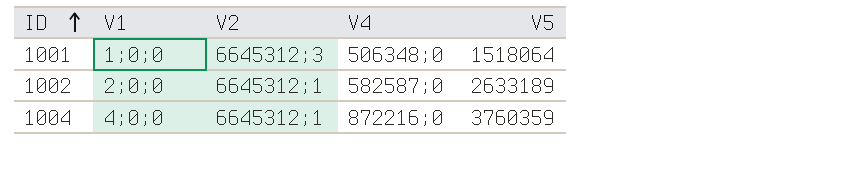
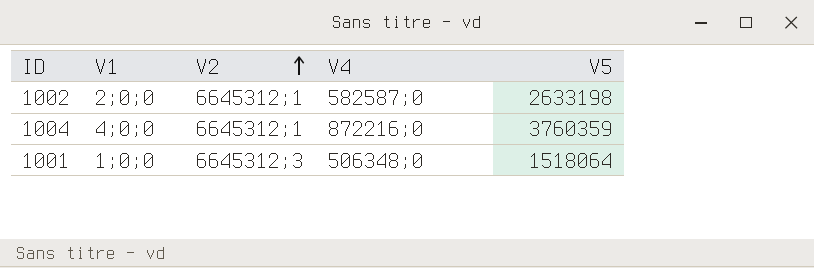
row order: ID ascending -> V2 ascending
1002 | V5: 2633189 -> 2633198

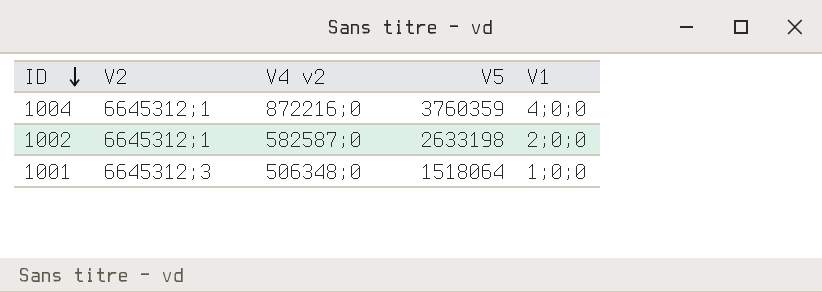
row order: V2 ascending -> ID descending
column name: V4 -> V4 v2
column V1 | position: 2 -> 5

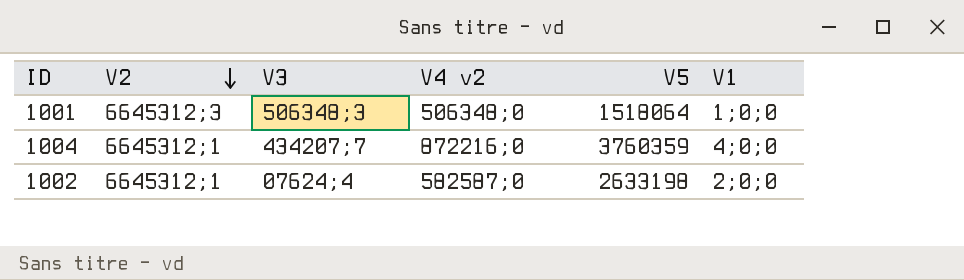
row order: ID descending -> V2 descending
column V3 | position: none -> 3

